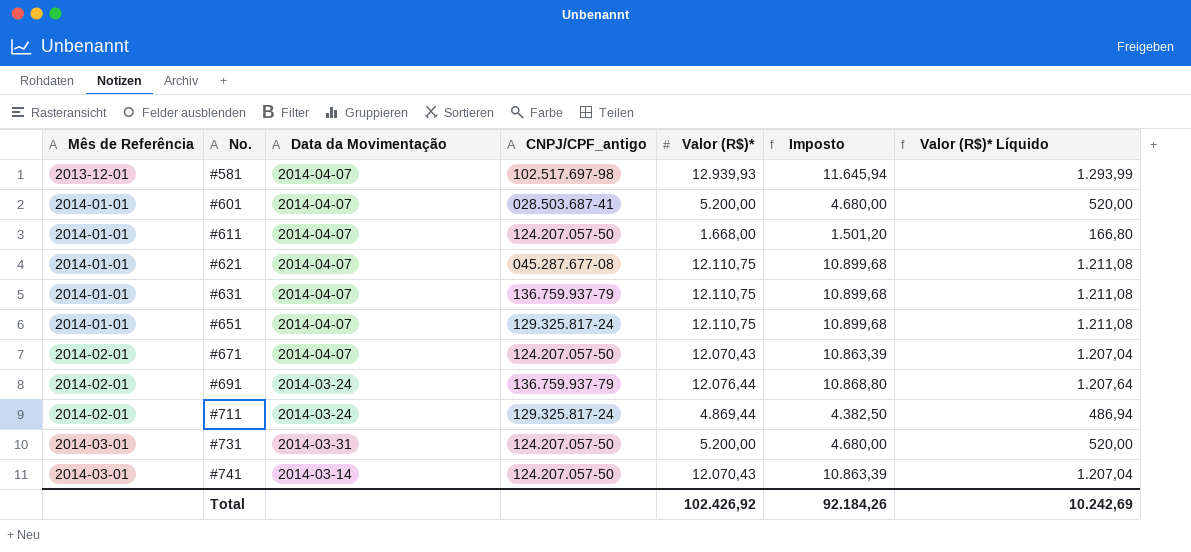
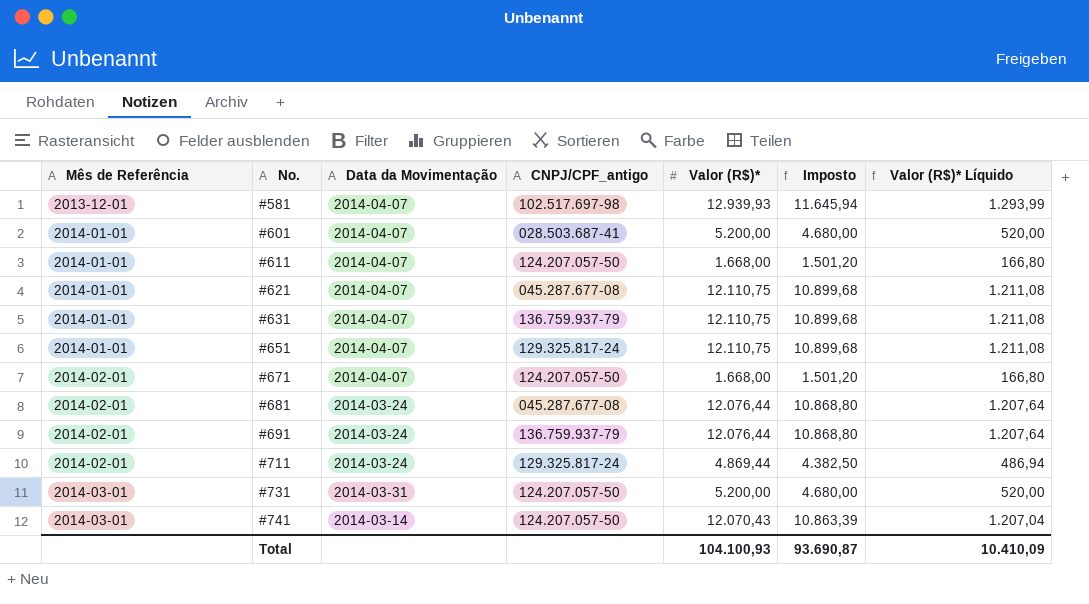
#671 | Valor (R$)*: 12.070,43 -> 1.668,00
#671 | Imposto: 10.863,39 -> 1.501,20
#671 | Valor (R$)* Líquido: 1.207,04 -> 166,80
row #681: none -> 2014-02-01 | 2014-03-24 | 045.287.677-08 | 12.076,44 | 10.868,80 | 1.207,64
Total | Valor (R$)*: 102.426,92 -> 104.100,93
Total | Imposto: 92.184,26 -> 93.690,87
Total | Valor (R$)* Líquido: 10.242,69 -> 10.410,09

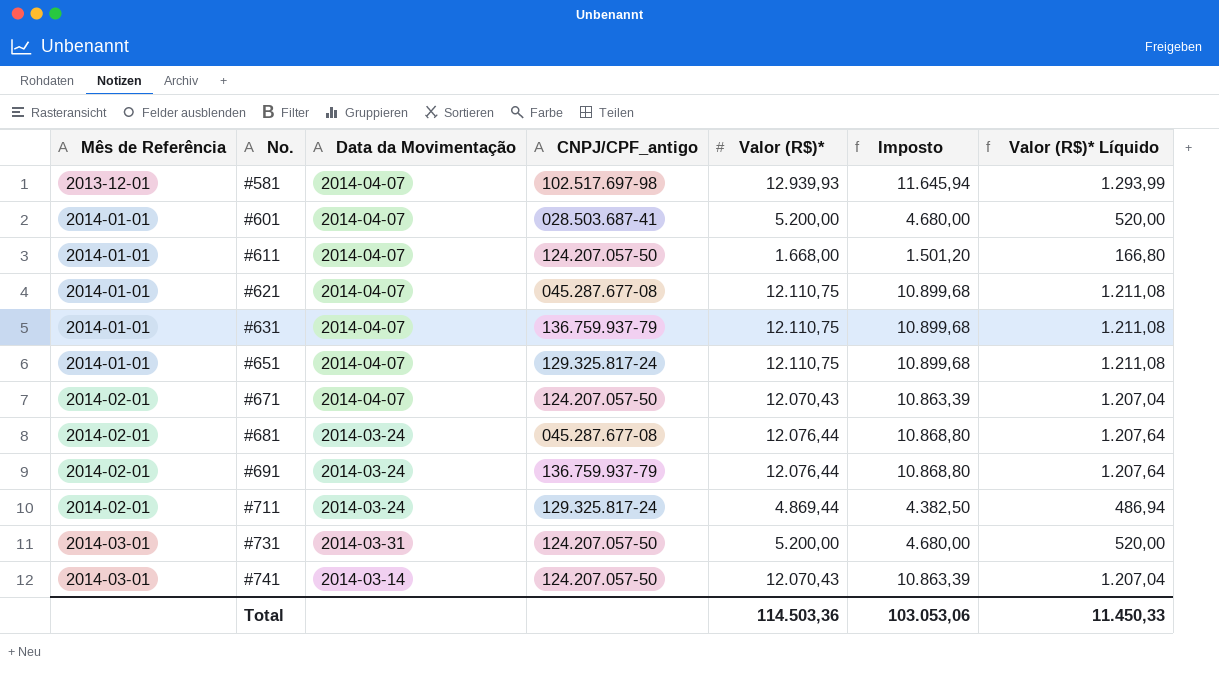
#671 | Valor (R$)*: 1.668,00 -> 12.070,43
#671 | Imposto: 1.501,20 -> 10.863,39
#671 | Valor (R$)* Líquido: 166,80 -> 1.207,04
Total | Valor (R$)*: 104.100,93 -> 114.503,36
Total | Imposto: 93.690,87 -> 103.053,06
Total | Valor (R$)* Líquido: 10.410,09 -> 11.450,33

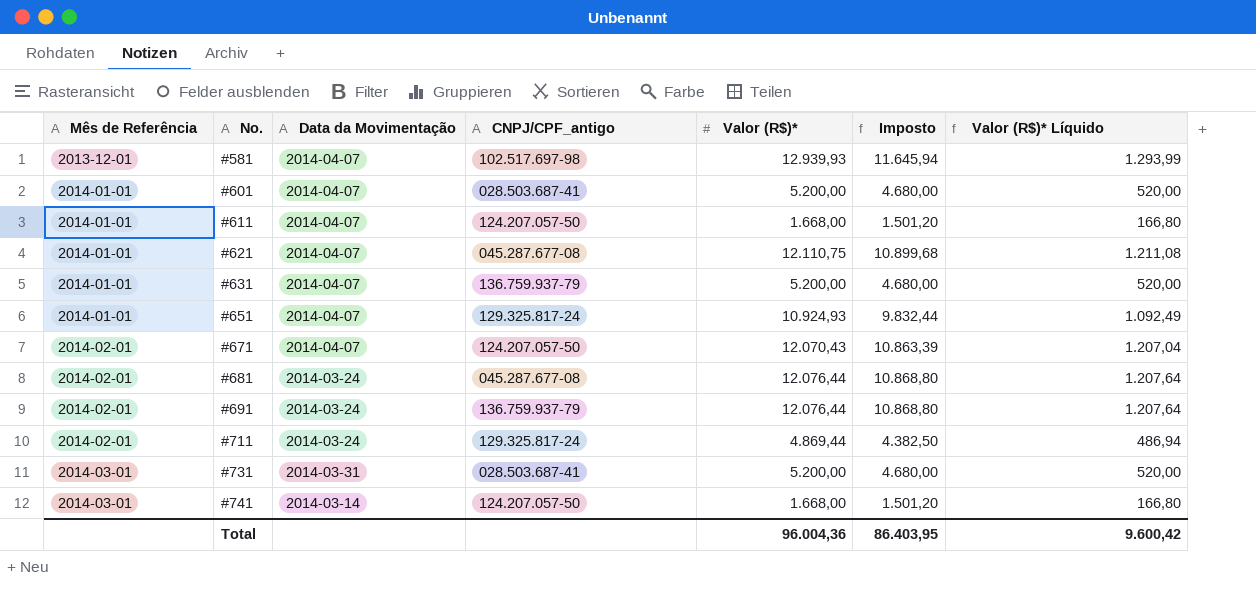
#631 | Valor (R$)*: 12.110,75 -> 5.200,00
#631 | Imposto: 10.899,68 -> 4.680,00
#631 | Valor (R$)* Líquido: 1.211,08 -> 520,00
#651 | Valor (R$)*: 12.110,75 -> 10.924,93
#651 | Imposto: 10.899,68 -> 9.832,44
#651 | Valor (R$)* Líquido: 1.211,08 -> 1.092,49
#731 | CNPJ/CPF_antigo: 124.207.057-50 -> 028.503.687-41
#741 | Valor (R$)*: 12.070,43 -> 1.668,00
#741 | Imposto: 10.863,39 -> 1.501,20
#741 | Valor (R$)* Líquido: 1.207,04 -> 166,80
Total | Valor (R$)*: 114.503,36 -> 96.004,36
Total | Imposto: 103.053,06 -> 86.403,95
Total | Valor (R$)* Líquido: 11.450,33 -> 9.600,42

